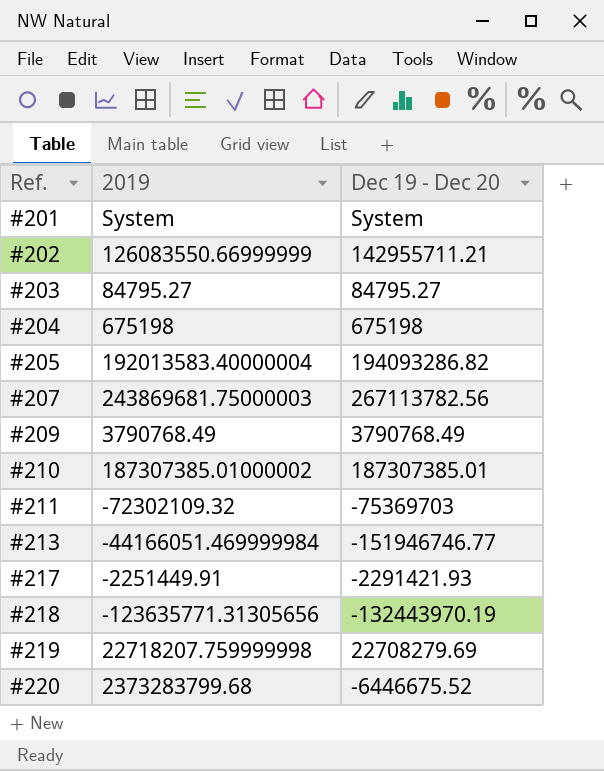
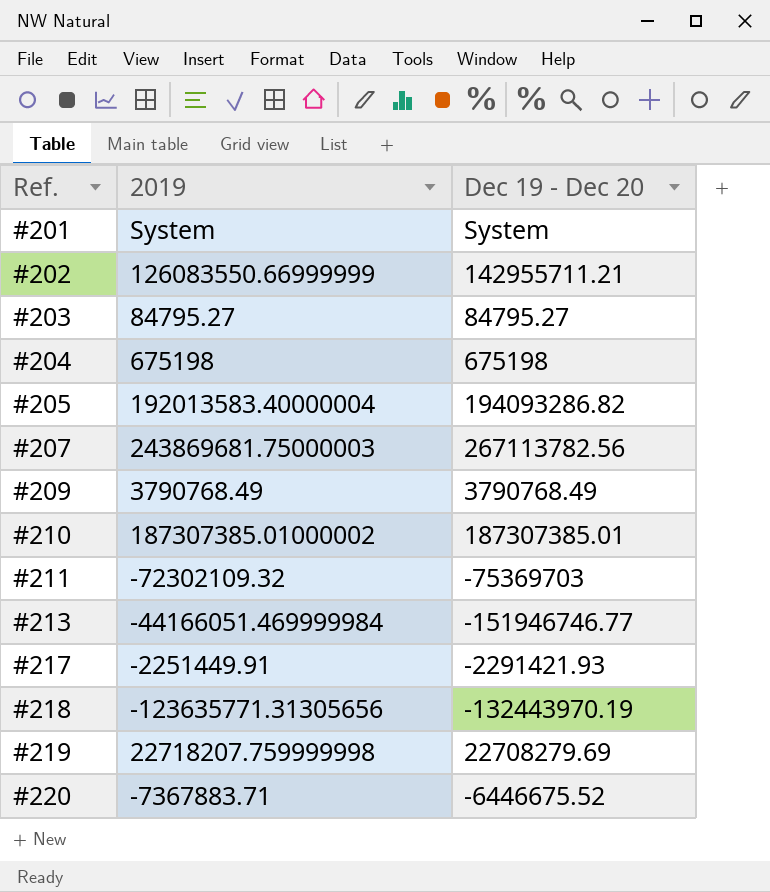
#220 | 2019: 2373283799.68 -> -7367883.71

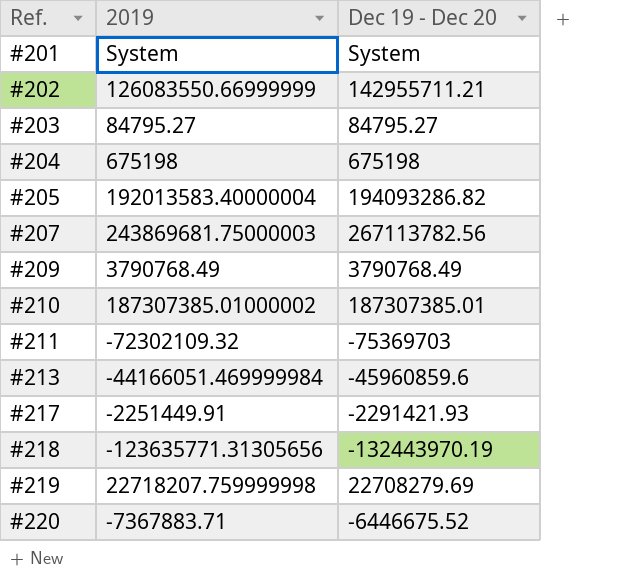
#213 | Dec 19 - Dec 20: -151946746.77 -> -45960859.6

